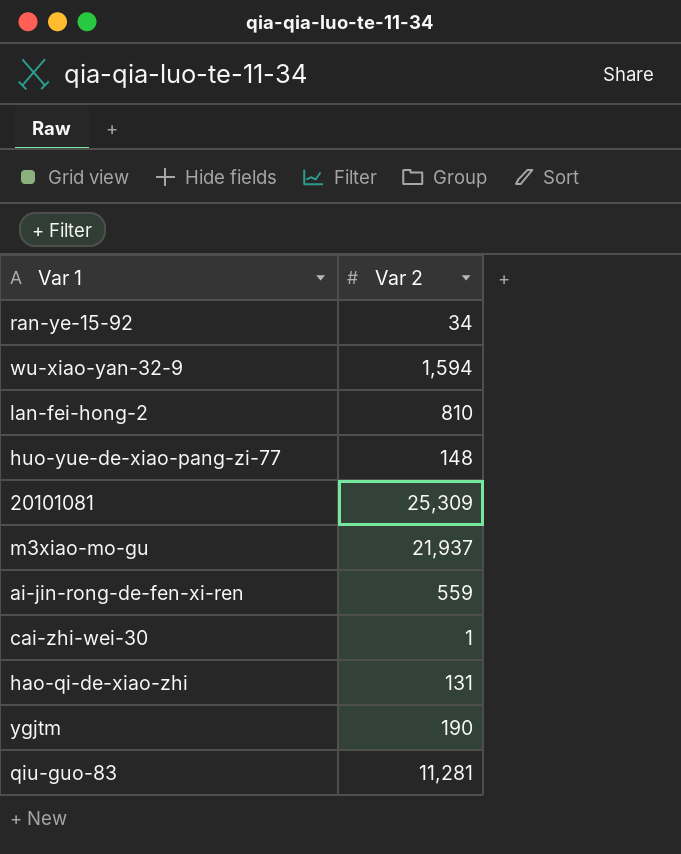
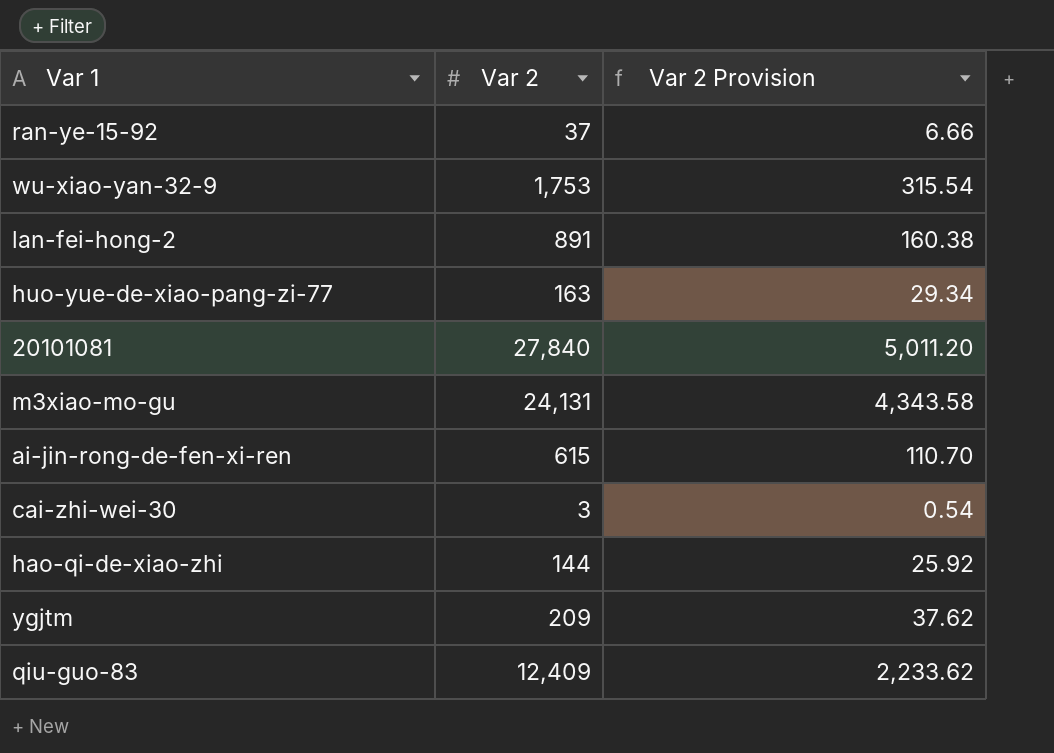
column Var 2 Provision | formula: none -> [Var 2] * 0.18
ran-ye-15-92 | Var 2: 34 -> 37
wu-xiao-yan-32-9 | Var 2: 1,594 -> 1,753
lan-fei-hong-2 | Var 2: 810 -> 891
huo-yue-de-xiao-pang-zi-77 | Var 2: 148 -> 163
20101081 | Var 2: 25,309 -> 27,840
m3xiao-mo-gu | Var 2: 21,937 -> 24,131
ai-jin-rong-de-fen-xi-ren | Var 2: 559 -> 615
cai-zhi-wei-30 | Var 2: 1 -> 3
hao-qi-de-xiao-zhi | Var 2: 131 -> 144
ygjtm | Var 2: 190 -> 209
qiu-guo-83 | Var 2: 11,281 -> 12,409

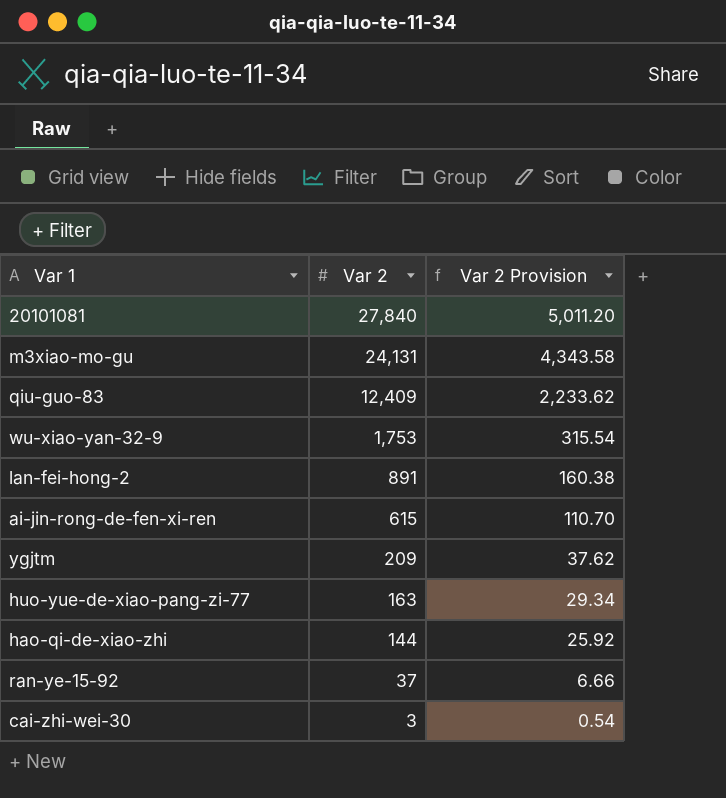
row order: none -> Var 2 descending

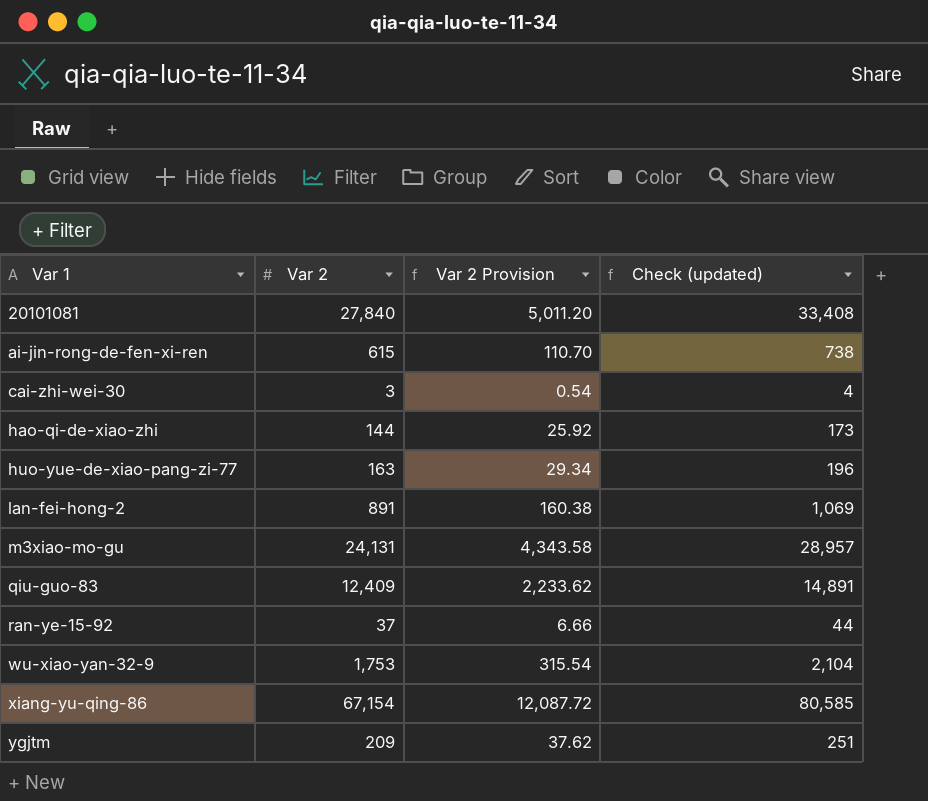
row order: Var 2 descending -> Var 1 ascending
column Check (updated) | formula: none -> [Var 2] * 1.2
row xiang-yu-qing-86: none -> 67,154 | 12,087.72 | 80,585

